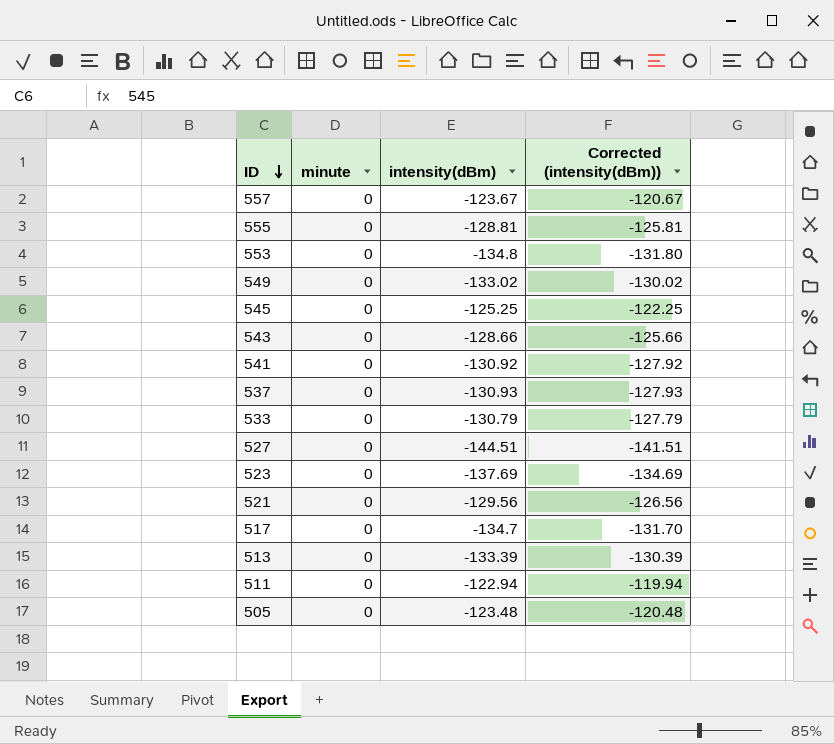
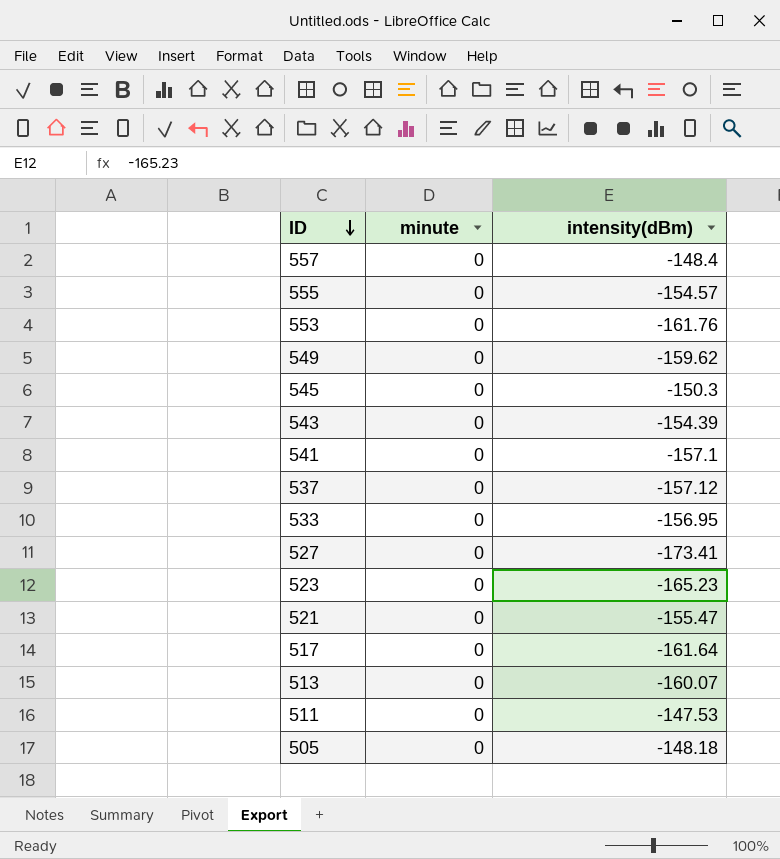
column Corrected (intensity(dBm)) | formula: [intensity(dBm)] + 3 -> none
557 | intensity(dBm): -123.67 -> -148.4
555 | intensity(dBm): -128.81 -> -154.57
553 | intensity(dBm): -134.8 -> -161.76
549 | intensity(dBm): -133.02 -> -159.62
545 | intensity(dBm): -125.25 -> -150.3
543 | intensity(dBm): -128.66 -> -154.39
541 | intensity(dBm): -130.92 -> -157.1
537 | intensity(dBm): -130.93 -> -157.12
533 | intensity(dBm): -130.79 -> -156.95
527 | intensity(dBm): -144.51 -> -173.41
523 | intensity(dBm): -137.69 -> -165.23
521 | intensity(dBm): -129.56 -> -155.47
517 | intensity(dBm): -134.7 -> -161.64
513 | intensity(dBm): -133.39 -> -160.07
511 | intensity(dBm): -122.94 -> -147.53
505 | intensity(dBm): -123.48 -> -148.18

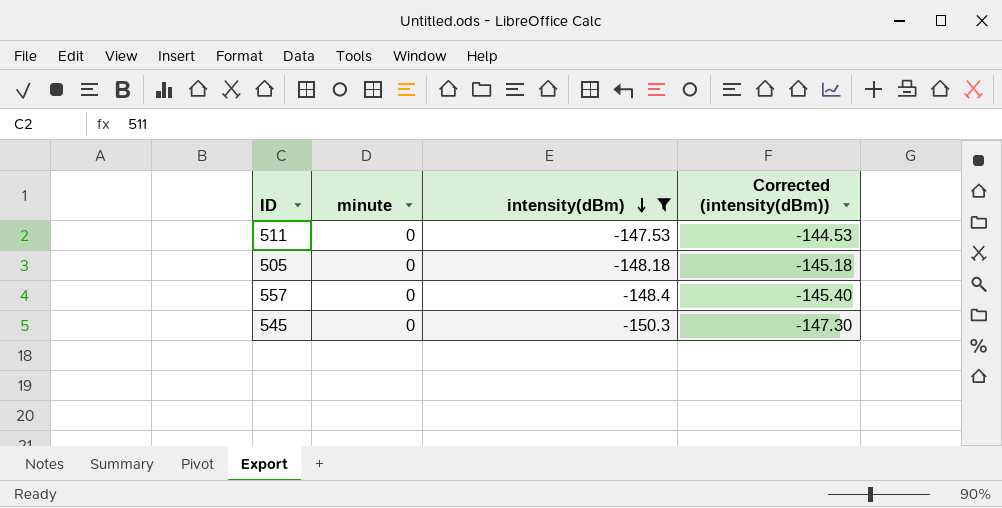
filter: none -> intensity(dBm) >= -150.3
row order: ID descending -> intensity(dBm) descending
column Corrected (intensity(dBm)) | formula: none -> [intensity(dBm)] + 3

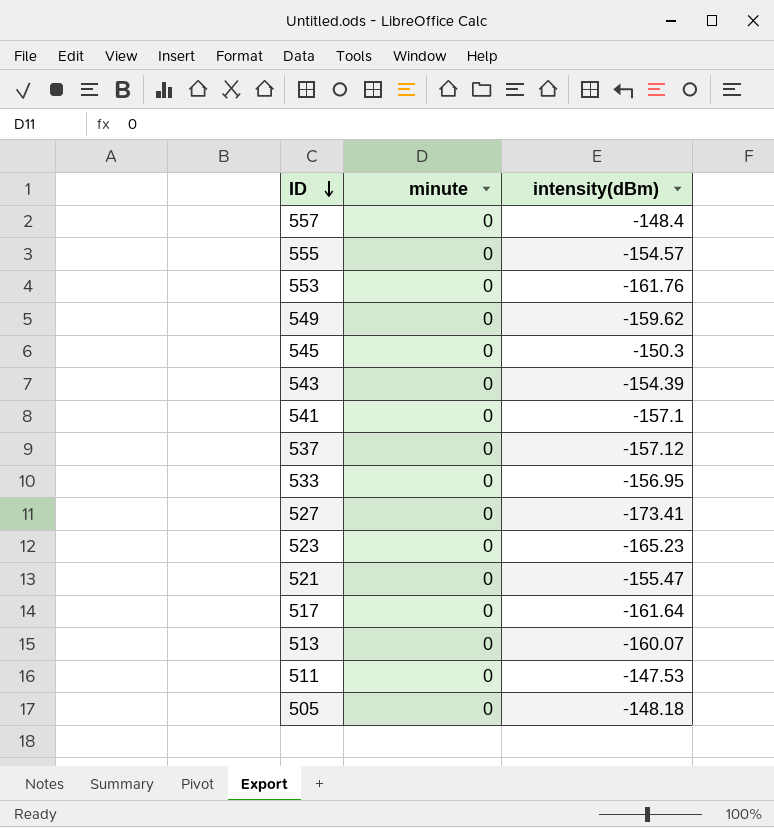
filter: intensity(dBm) >= -150.3 -> none
row order: intensity(dBm) descending -> ID descending
column Corrected (intensity(dBm)) | formula: [intensity(dBm)] + 3 -> none

